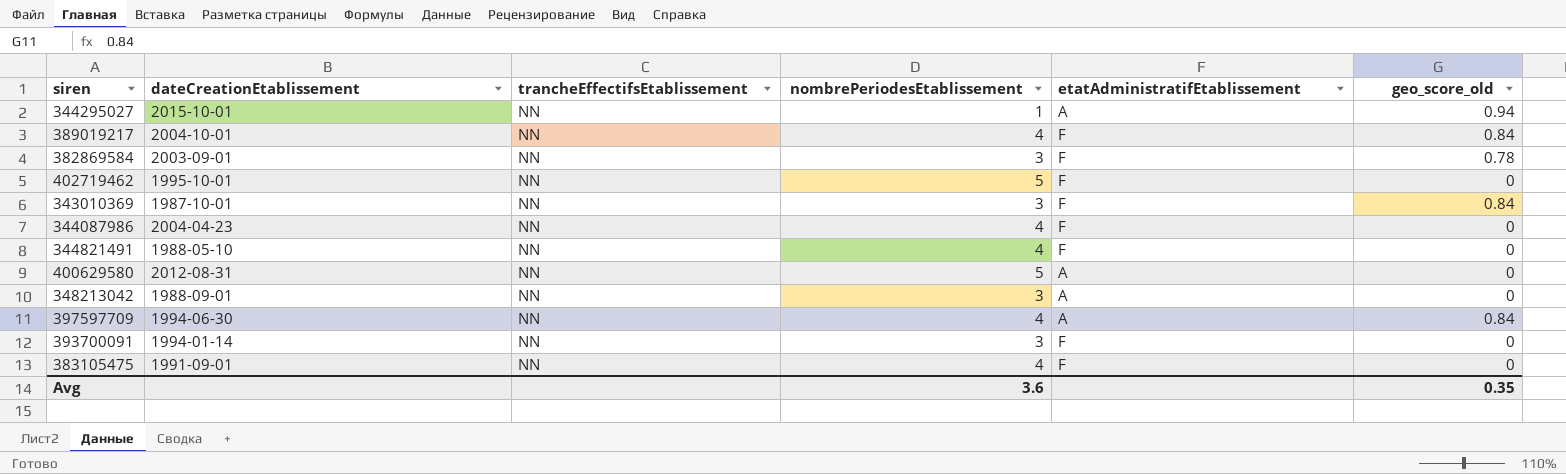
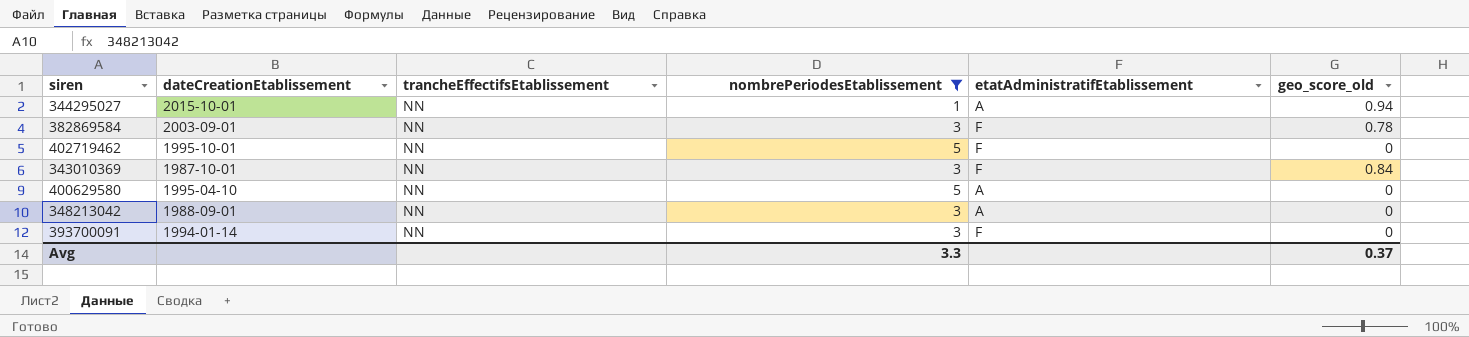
filter: none -> nombrePeriodesEtablissement != 4
400629580 | dateCreationEtablissement: 2012-08-31 -> 1995-04-10
Avg | nombrePeriodesEtablissement: 3.6 -> 3.3
Avg | geo_score_old: 0.35 -> 0.37

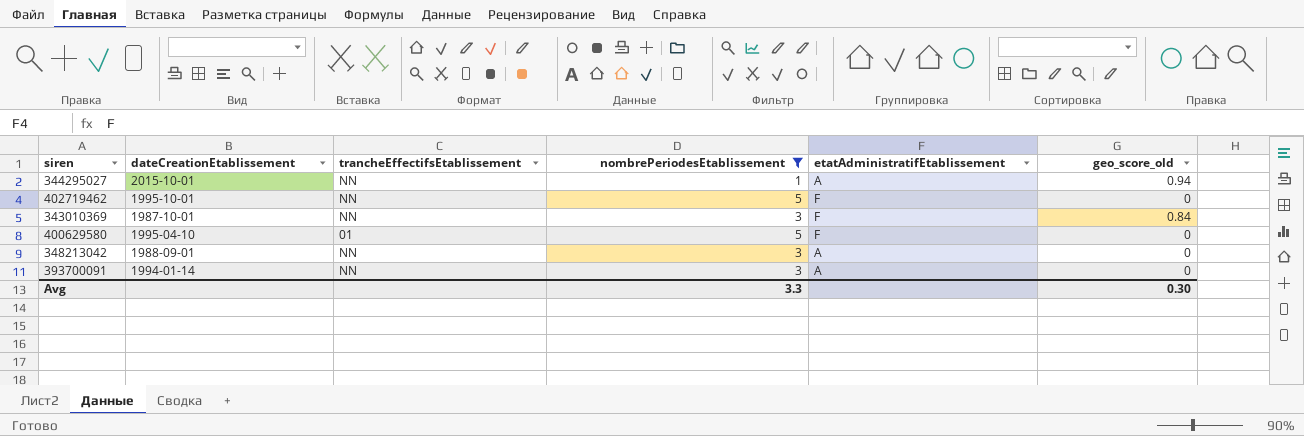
row 382869584: 2003-09-01 | NN | 3 | F | 0.78 -> none
400629580 | trancheEffectifsEtablissement: NN -> 01
400629580 | etatAdministratifEtablissement: A -> F
393700091 | etatAdministratifEtablissement: F -> A
Avg | geo_score_old: 0.37 -> 0.30

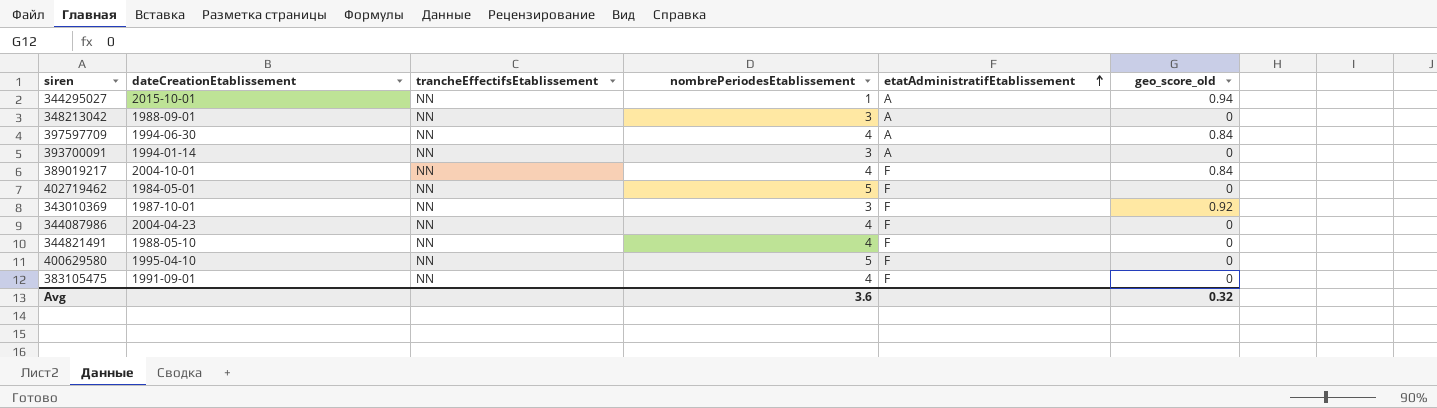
filter: nombrePeriodesEtablissement != 4 -> none
row order: none -> etatAdministratifEtablissement ascending
402719462 | dateCreationEtablissement: 1995-10-01 -> 1984-05-01
343010369 | geo_score_old: 0.84 -> 0.92
400629580 | trancheEffectifsEtablissement: 01 -> NN
Avg | nombrePeriodesEtablissement: 3.3 -> 3.6
Avg | geo_score_old: 0.30 -> 0.32

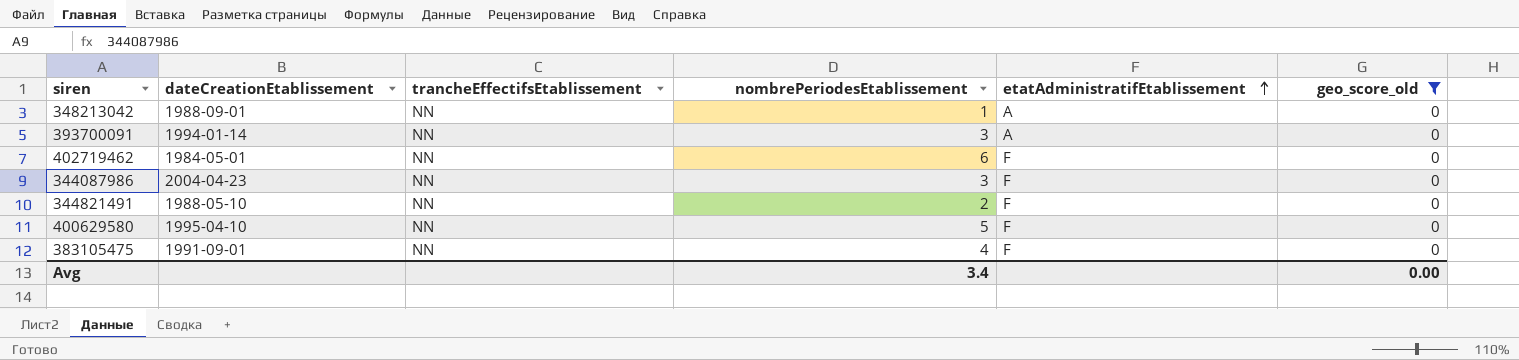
filter: none -> geo_score_old = 0
348213042 | nombrePeriodesEtablissement: 3 -> 1
402719462 | nombrePeriodesEtablissement: 5 -> 6
344087986 | nombrePeriodesEtablissement: 4 -> 3
344821491 | nombrePeriodesEtablissement: 4 -> 2
Avg | nombrePeriodesEtablissement: 3.6 -> 3.4
Avg | geo_score_old: 0.32 -> 0.00

